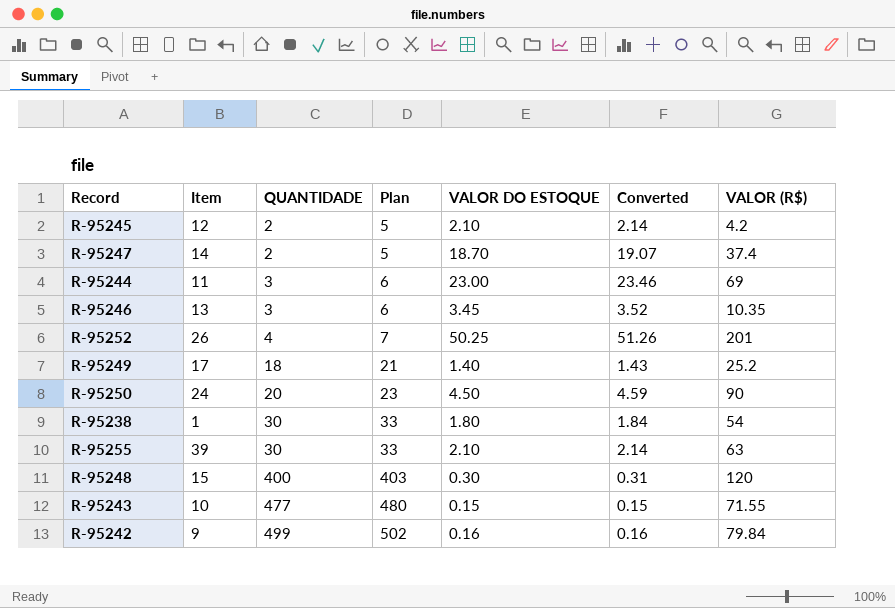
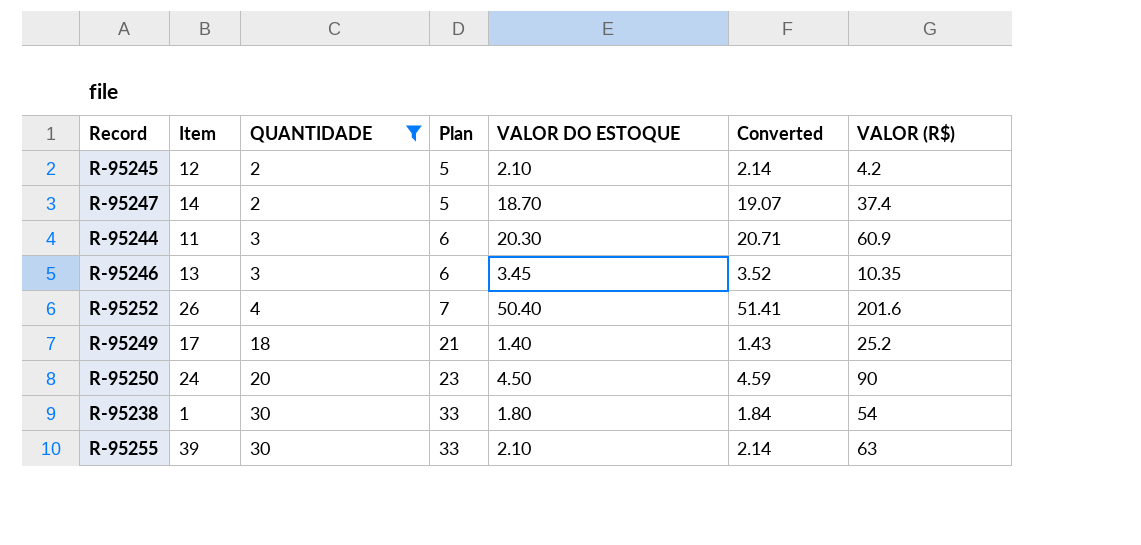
filter: none -> QUANTIDADE <= 30
R-95244 | VALOR DO ESTOQUE: 23.00 -> 20.30
R-95244 | Converted: 23.46 -> 20.71
R-95244 | VALOR (R$): 69 -> 60.9
R-95252 | VALOR DO ESTOQUE: 50.25 -> 50.40
R-95252 | Converted: 51.26 -> 51.41
R-95252 | VALOR (R$): 201 -> 201.6

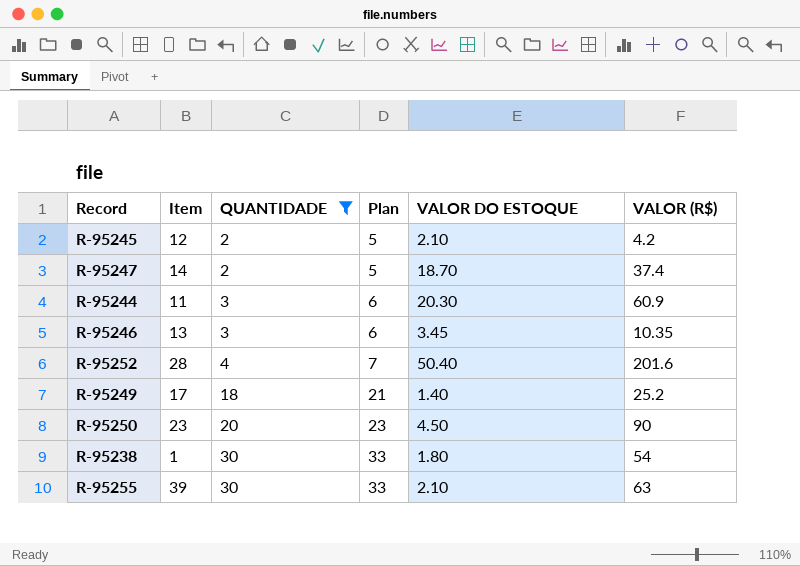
column Converted | formula: [VALOR DO ESTOQUE] * 1.02 -> none
R-95252 | Item: 26 -> 28
R-95250 | Item: 24 -> 23

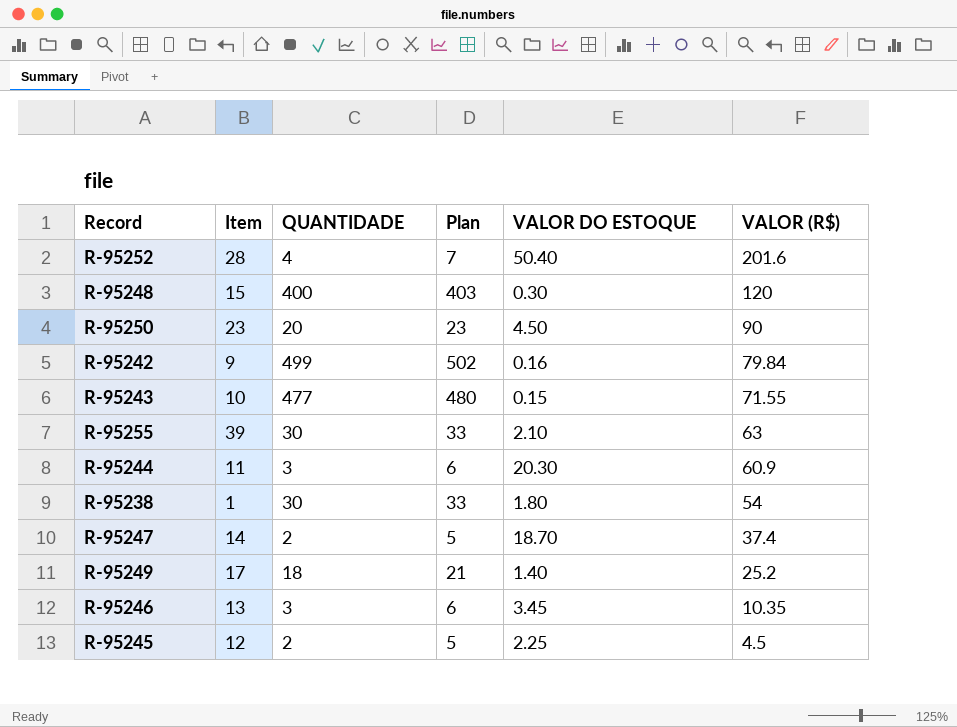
filter: QUANTIDADE <= 30 -> none
row order: QUANTIDADE ascending -> VALOR (R$) descending
R-95245 | VALOR DO ESTOQUE: 2.10 -> 2.25
R-95245 | VALOR (R$): 4.2 -> 4.5

